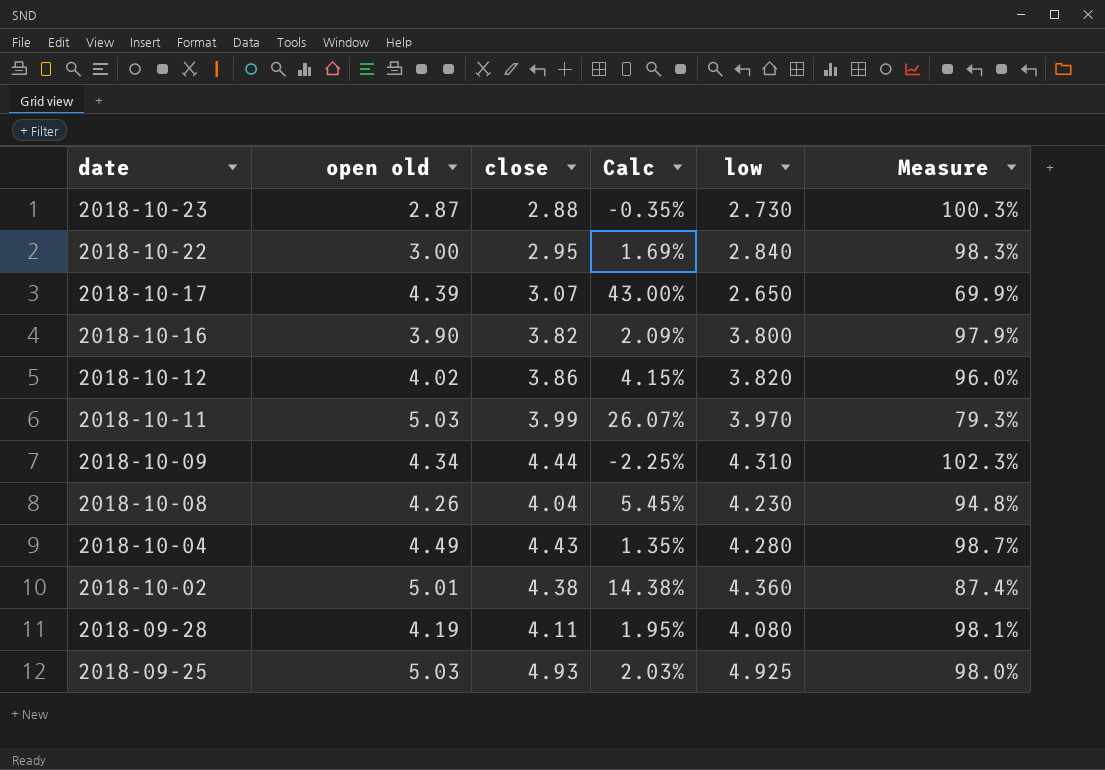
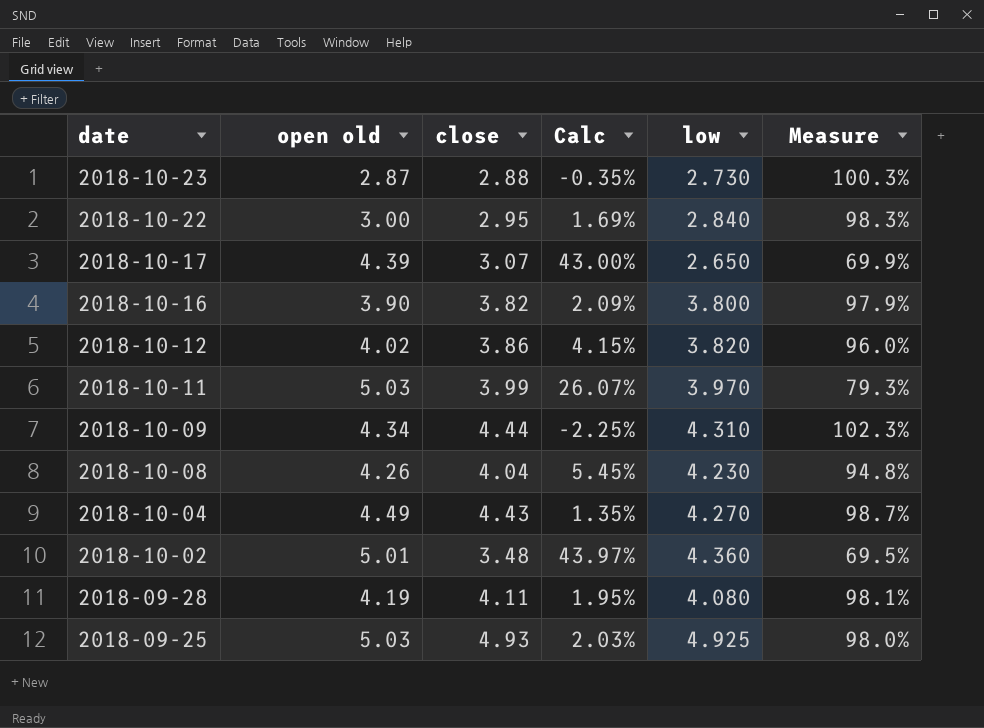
2018-10-04 | low: 4.280 -> 4.270
2018-10-02 | close: 4.38 -> 3.48
2018-10-02 | Calc: 14.38% -> 43.97%
2018-10-02 | Measure: 87.4% -> 69.5%

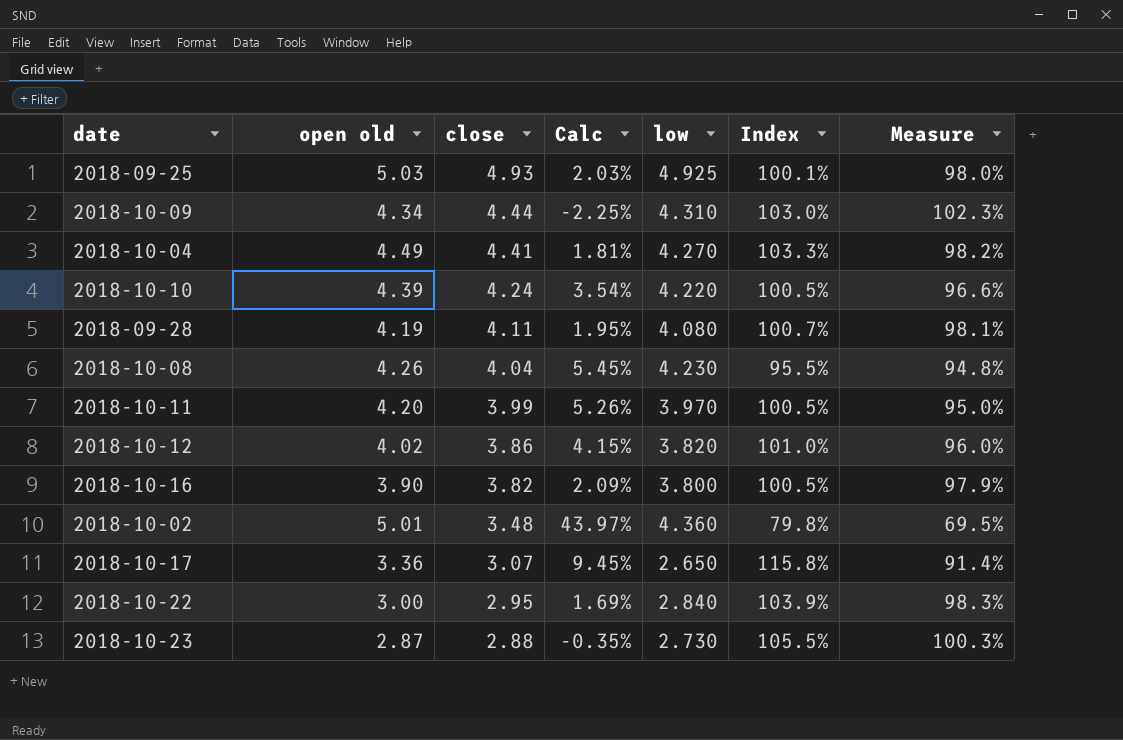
row order: date descending -> close descending
column Index | formula: none -> [close] / [low]
2018-10-04 | close: 4.43 -> 4.41
2018-10-04 | Calc: 1.35% -> 1.81%
2018-10-04 | Measure: 98.7% -> 98.2%
row 2018-10-10: none -> 4.39 | 4.24 | 3.54% | 4.220 | 100.5% | 96.6%
2018-10-11 | open old: 5.03 -> 4.20
2018-10-11 | Calc: 26.07% -> 5.26%
2018-10-11 | Measure: 79.3% -> 95.0%
2018-10-17 | open old: 4.39 -> 3.36
2018-10-17 | Calc: 43.00% -> 9.45%
2018-10-17 | Measure: 69.9% -> 91.4%

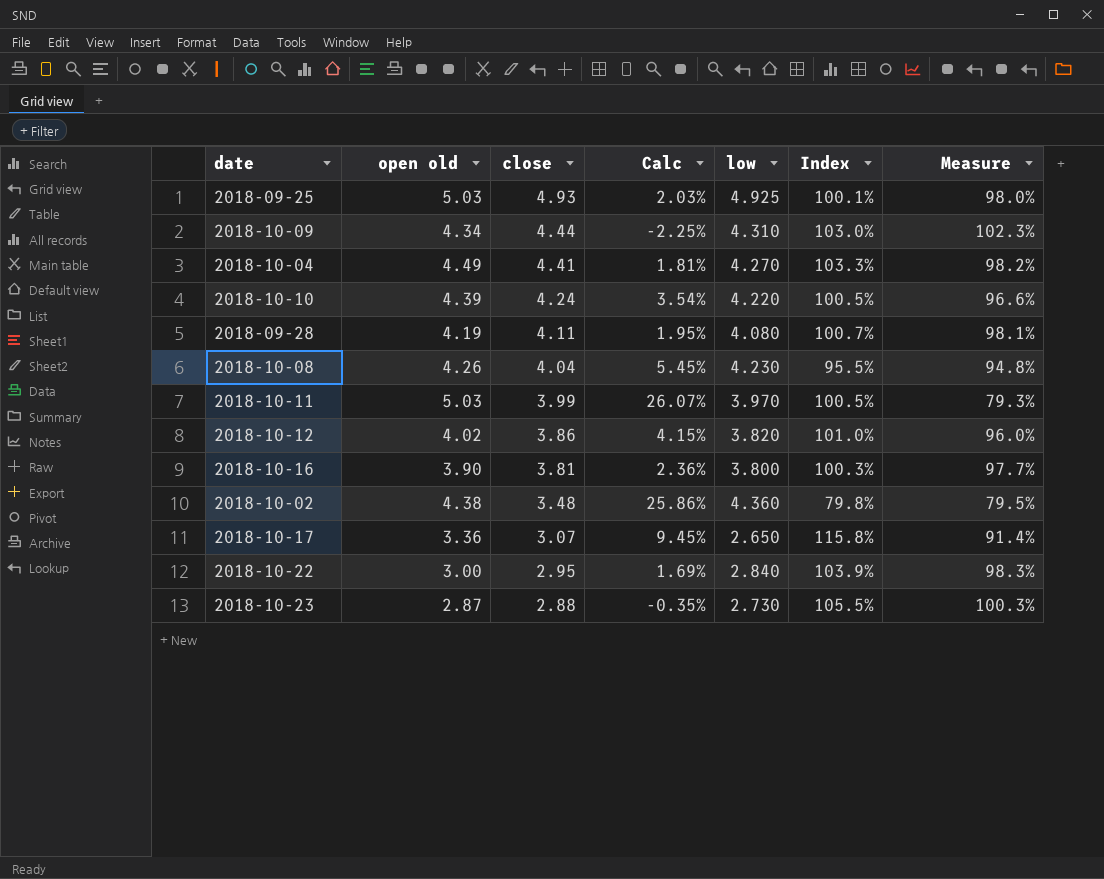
2018-10-11 | open old: 4.20 -> 5.03
2018-10-11 | Calc: 5.26% -> 26.07%
2018-10-11 | Measure: 95.0% -> 79.3%
2018-10-16 | close: 3.82 -> 3.81
2018-10-16 | Calc: 2.09% -> 2.36%
2018-10-16 | Index: 100.5% -> 100.3%
2018-10-16 | Measure: 97.9% -> 97.7%
2018-10-02 | open old: 5.01 -> 4.38
2018-10-02 | Calc: 43.97% -> 25.86%
2018-10-02 | Measure: 69.5% -> 79.5%

